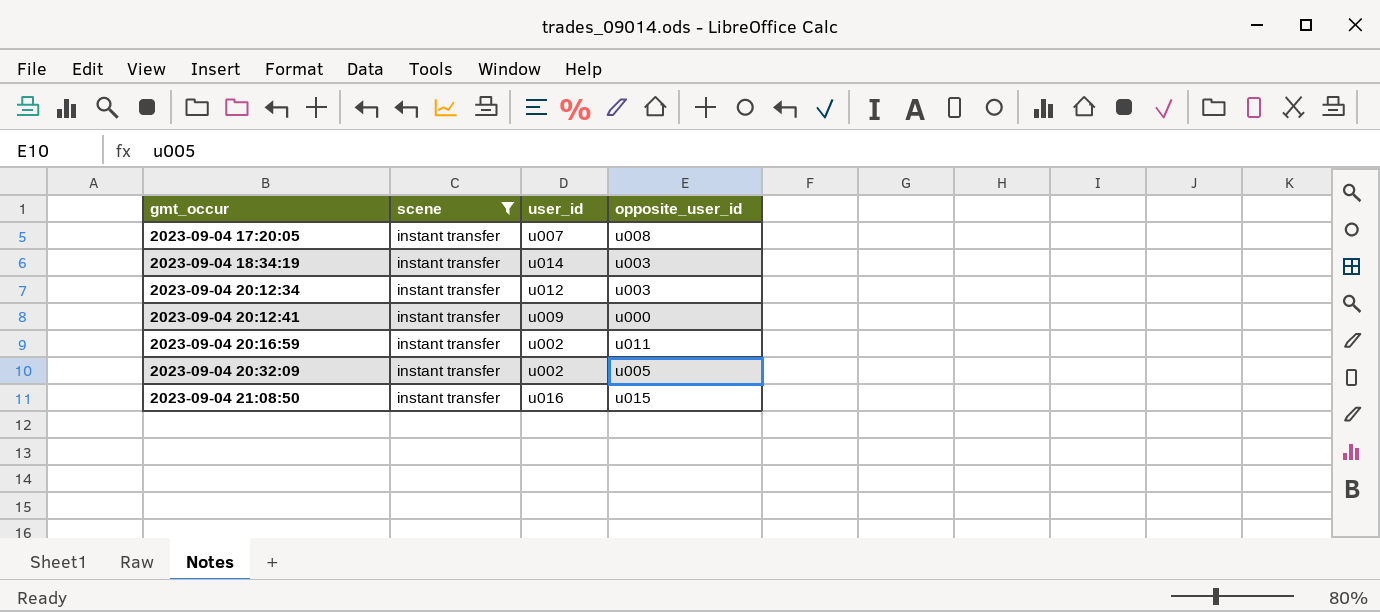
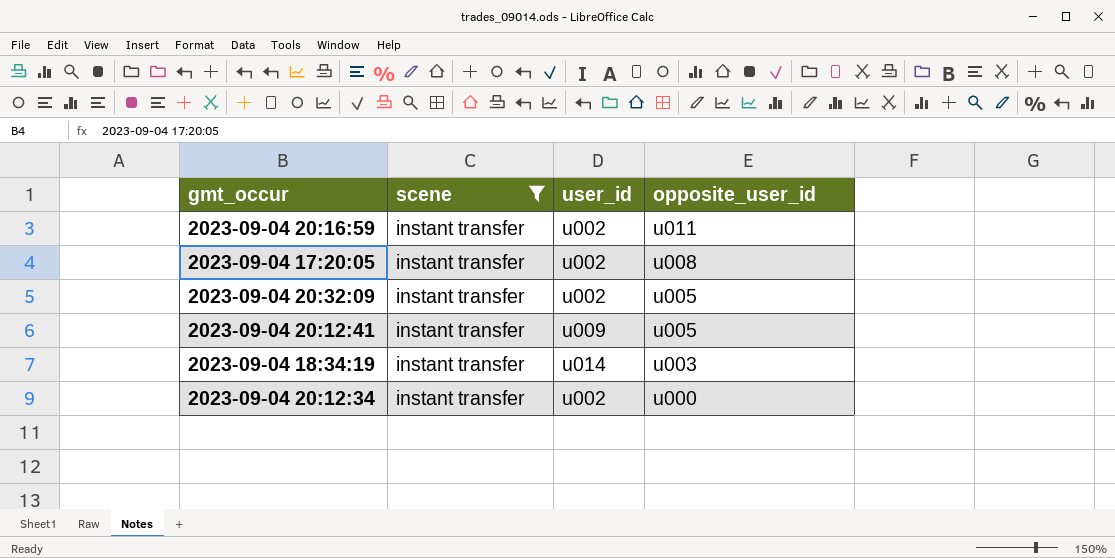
row order: gmt_occur ascending -> opposite_user_id descending
row 2023-09-04 21:08:50: instant transfer | u016 | u015 -> none
2023-09-04 17:20:05 | user_id: u007 -> u002
2023-09-04 20:12:41 | opposite_user_id: u000 -> u005
2023-09-04 20:12:34 | user_id: u012 -> u002
2023-09-04 20:12:34 | opposite_user_id: u003 -> u000

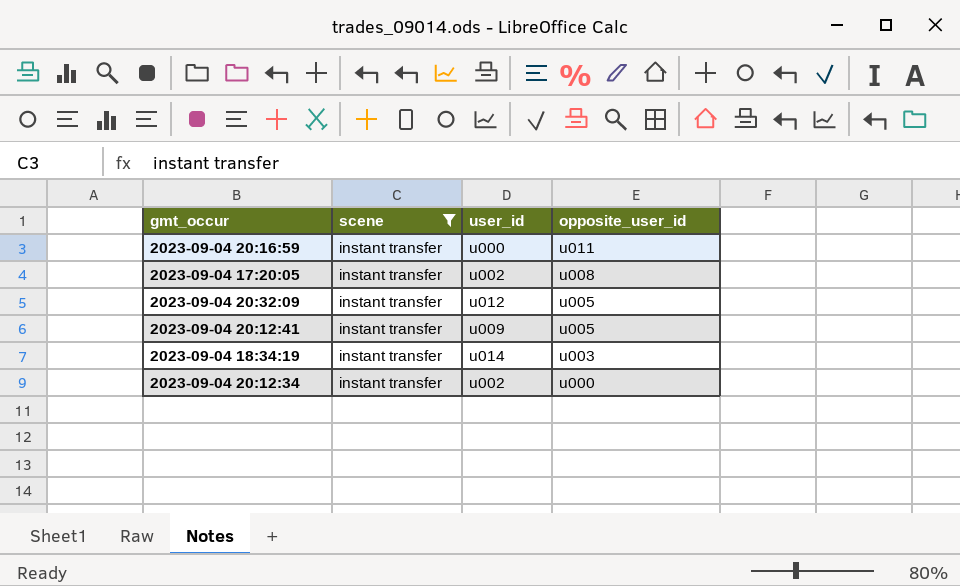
2023-09-04 20:16:59 | user_id: u002 -> u000
2023-09-04 20:32:09 | user_id: u002 -> u012

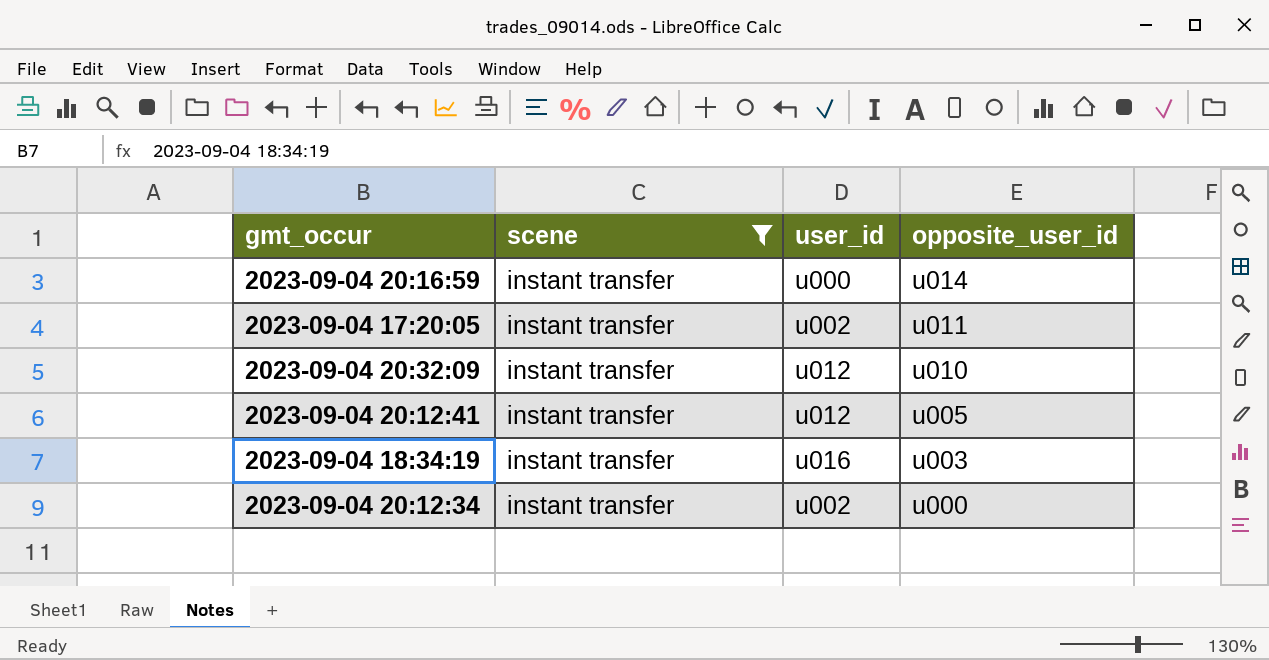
2023-09-04 20:16:59 | opposite_user_id: u011 -> u014
2023-09-04 17:20:05 | opposite_user_id: u008 -> u011
2023-09-04 20:32:09 | opposite_user_id: u005 -> u010
2023-09-04 20:12:41 | user_id: u009 -> u012
2023-09-04 18:34:19 | user_id: u014 -> u016

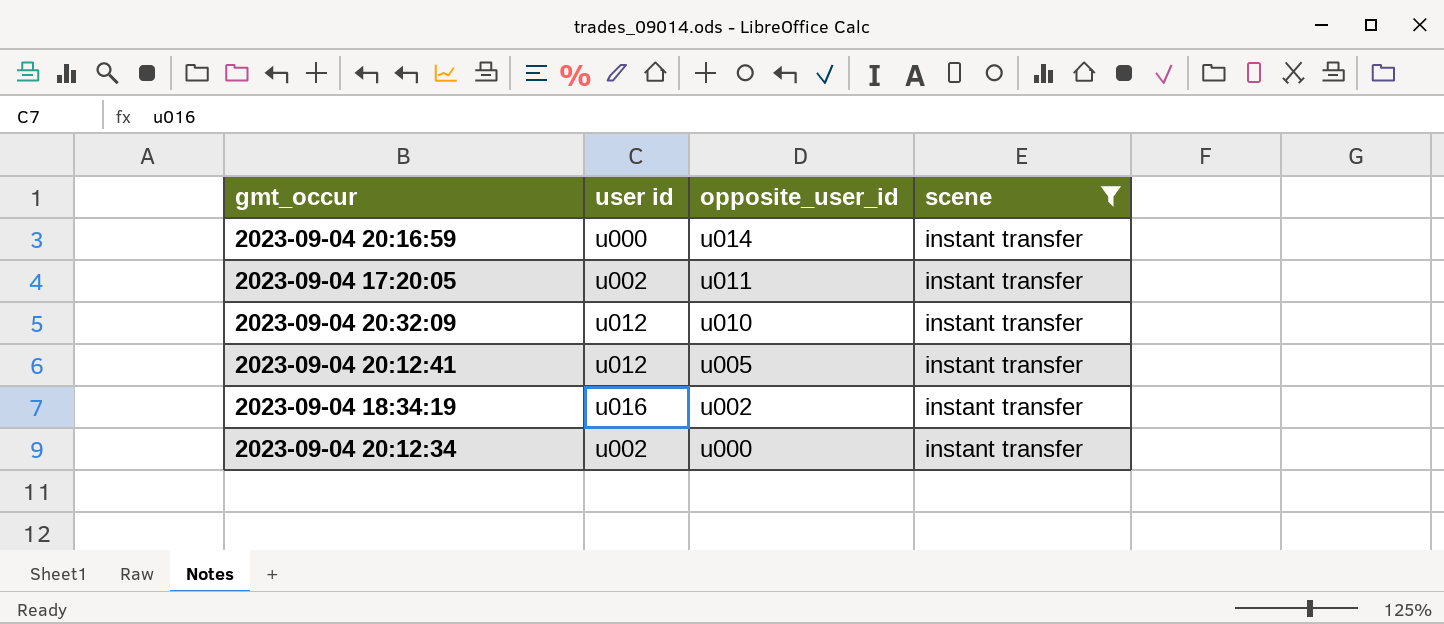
column name: user_id -> user id
column scene | position: 2 -> 4
2023-09-04 18:34:19 | opposite_user_id: u003 -> u002

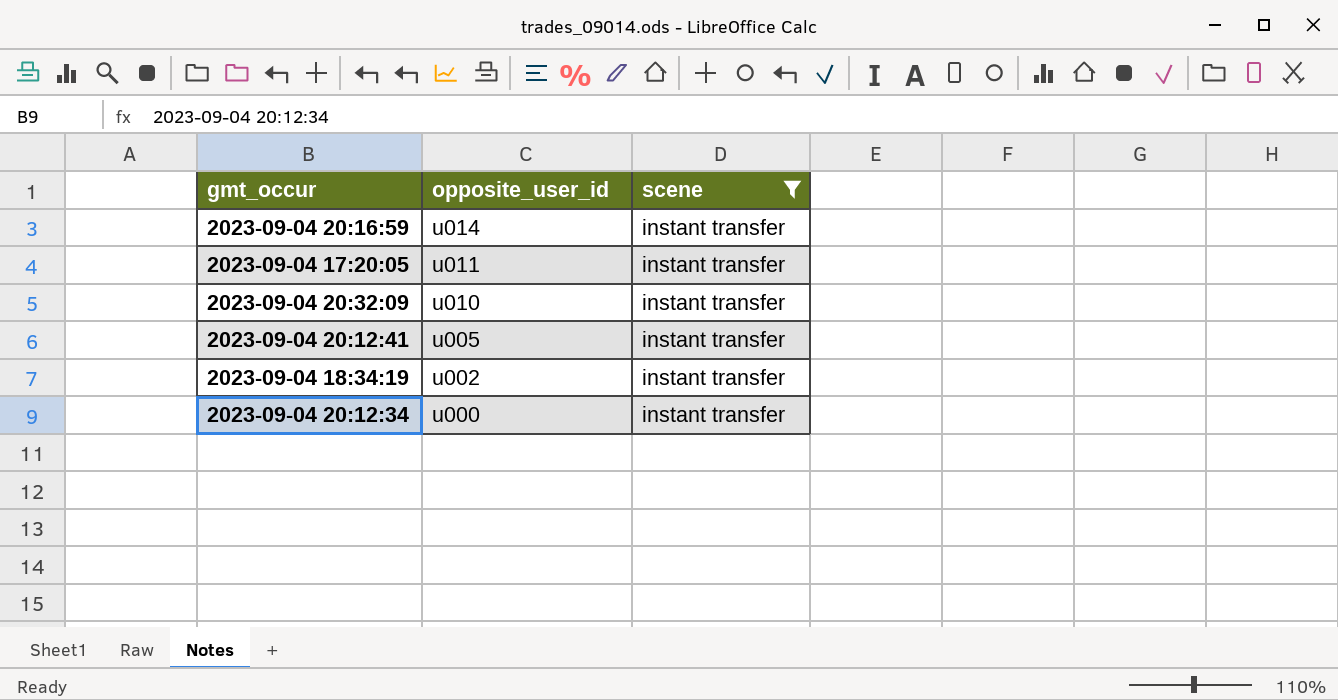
column user id | position: 2 -> none

